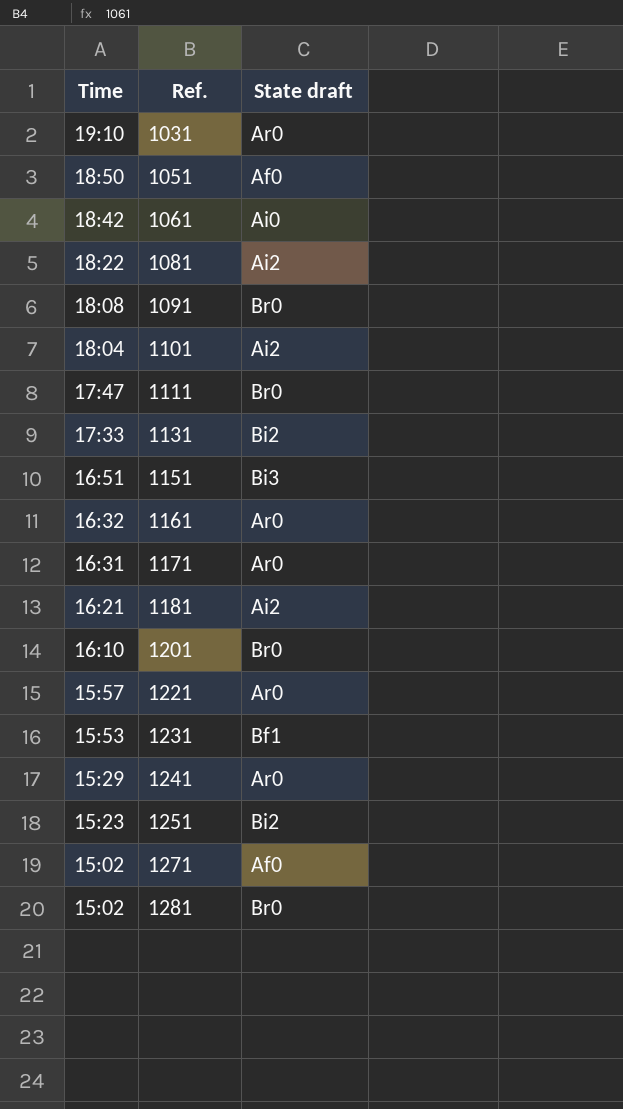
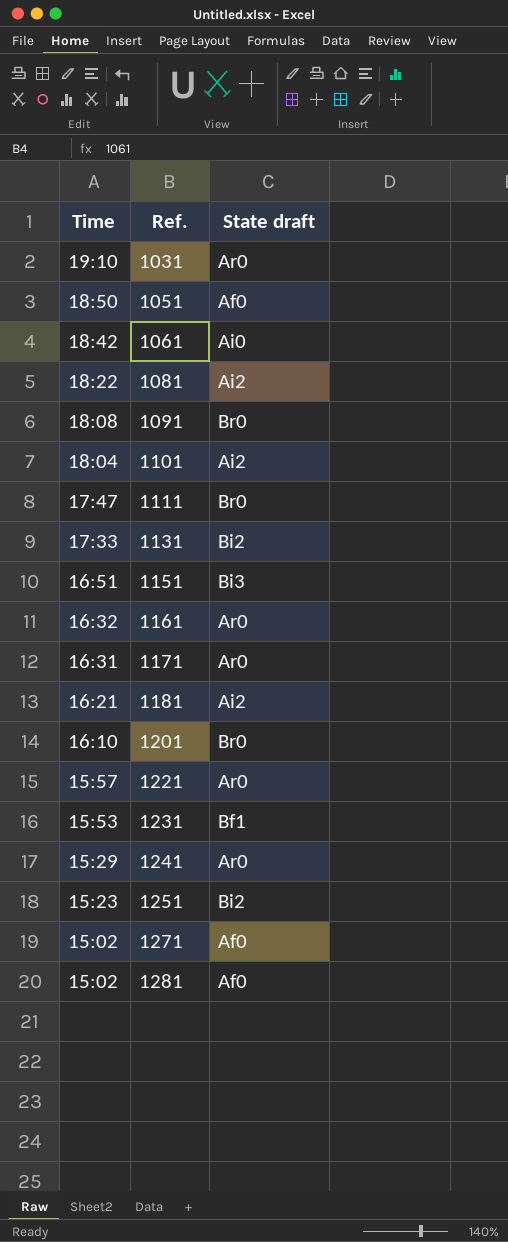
1281 | State draft: Br0 -> Af0

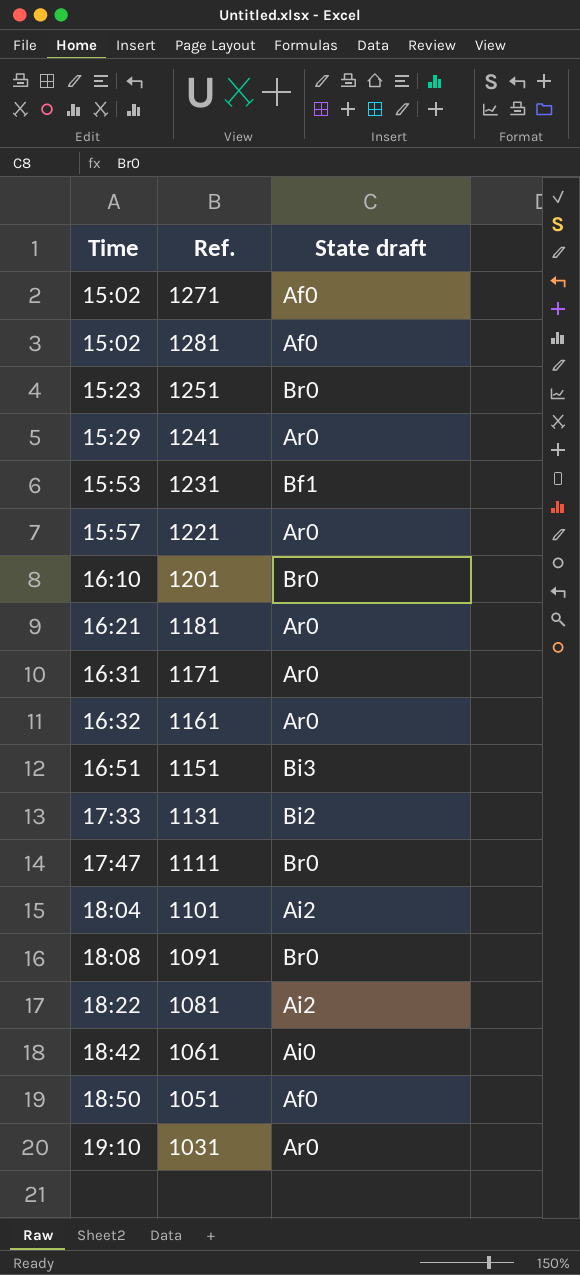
row order: Time descending -> Time ascending
1251 | State draft: Bi2 -> Br0
1181 | State draft: Ai2 -> Ar0

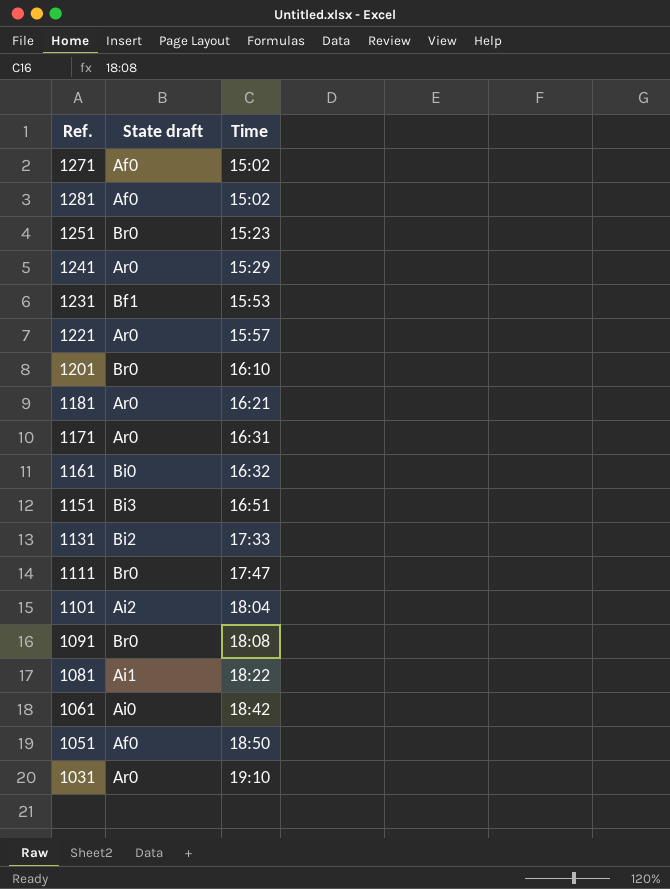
column Time | position: 1 -> 3
1161 | State draft: Ar0 -> Bi0
1081 | State draft: Ai2 -> Ai1

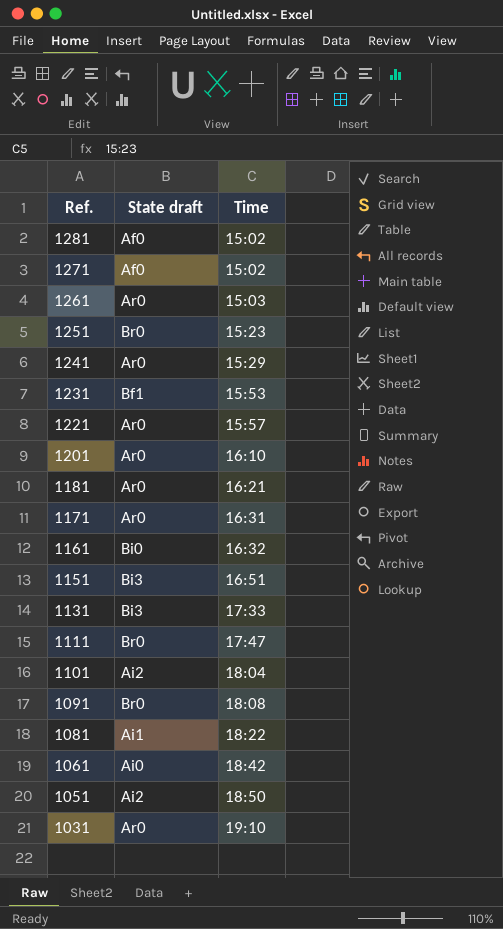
row order: Time ascending -> Ref. descending
row 1261: none -> Ar0 | 15:03
1201 | State draft: Br0 -> Ar0
1131 | State draft: Bi2 -> Bi3
1051 | State draft: Af0 -> Ai2

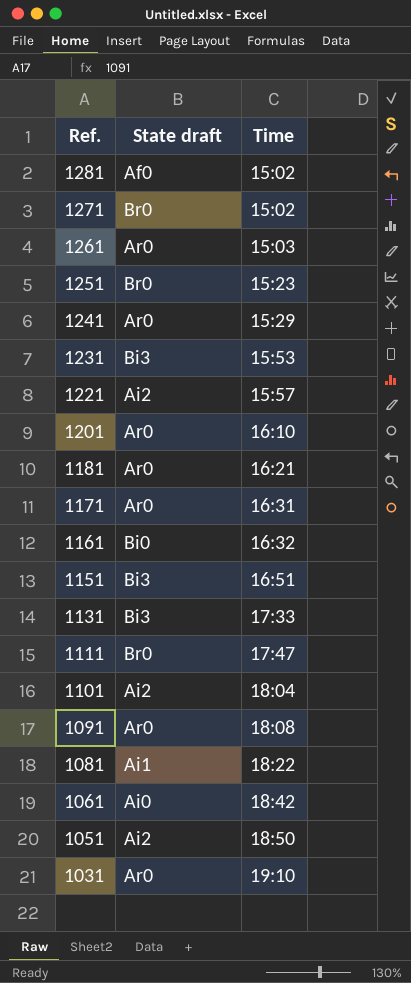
1271 | State draft: Af0 -> Br0
1231 | State draft: Bf1 -> Bi3
1221 | State draft: Ar0 -> Ai2
1091 | State draft: Br0 -> Ar0

